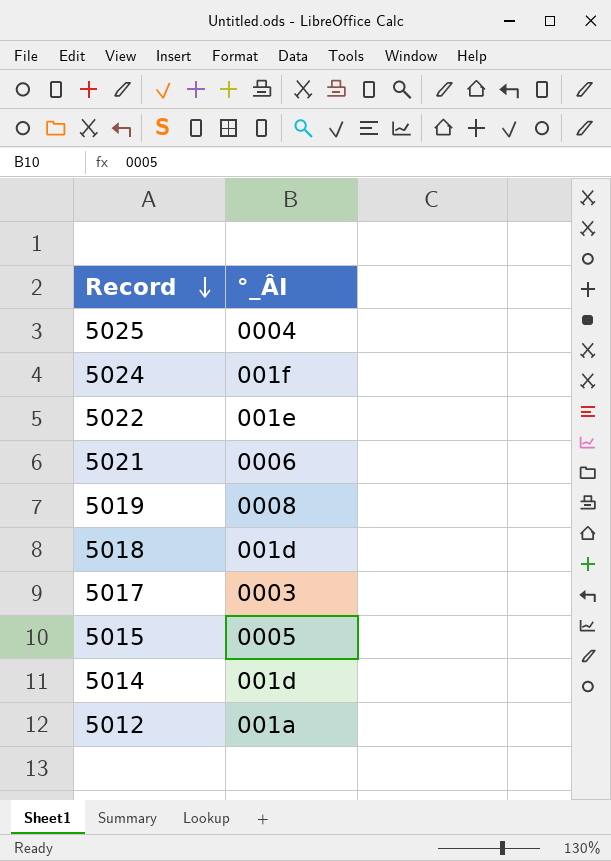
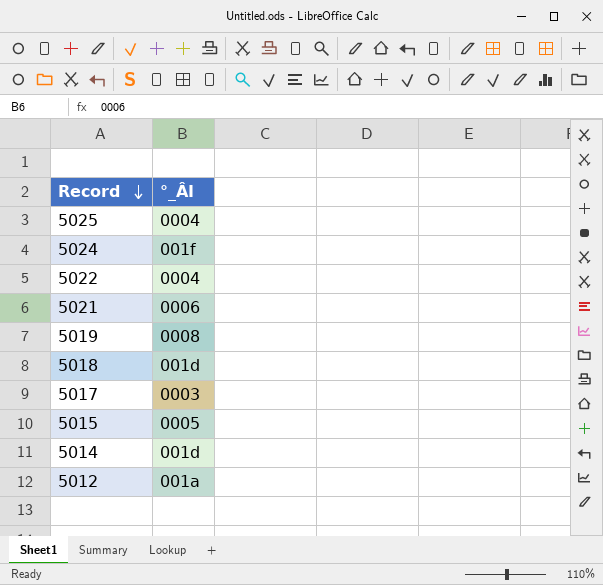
5022 | °_ÂI: 001e -> 0004

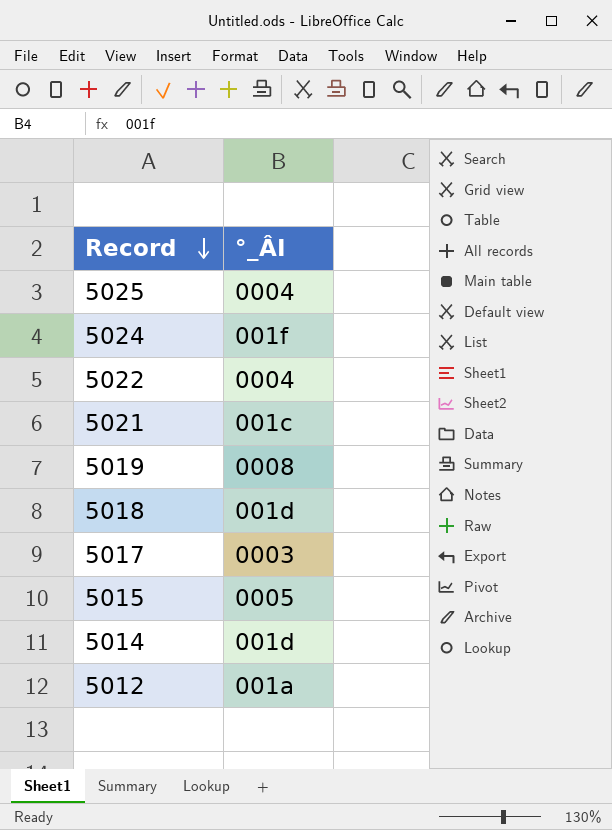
5021 | °_ÂI: 0006 -> 001c

